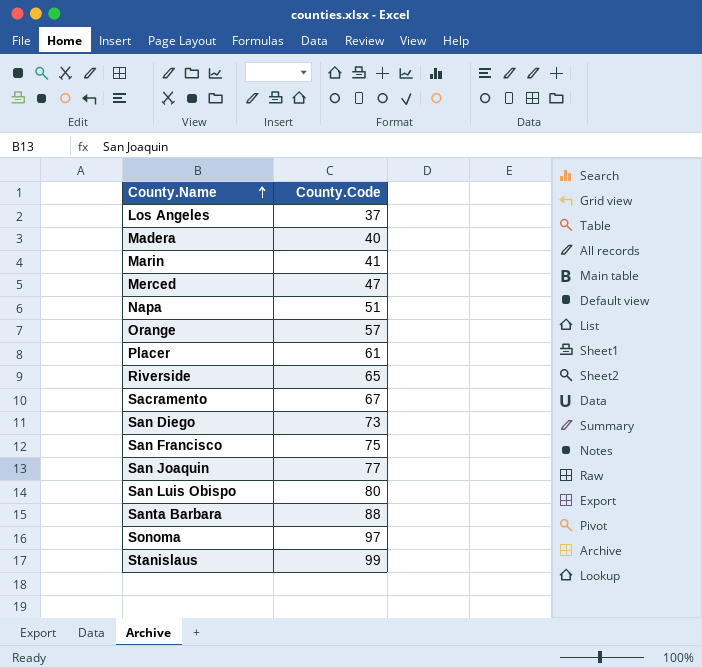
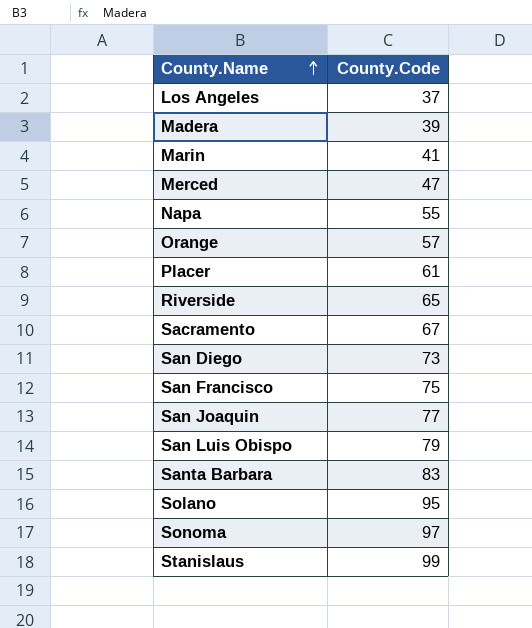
Madera | County.Code: 40 -> 39
Napa | County.Code: 51 -> 55
San Luis Obispo | County.Code: 80 -> 79
Santa Barbara | County.Code: 88 -> 83
row Solano: none -> 95

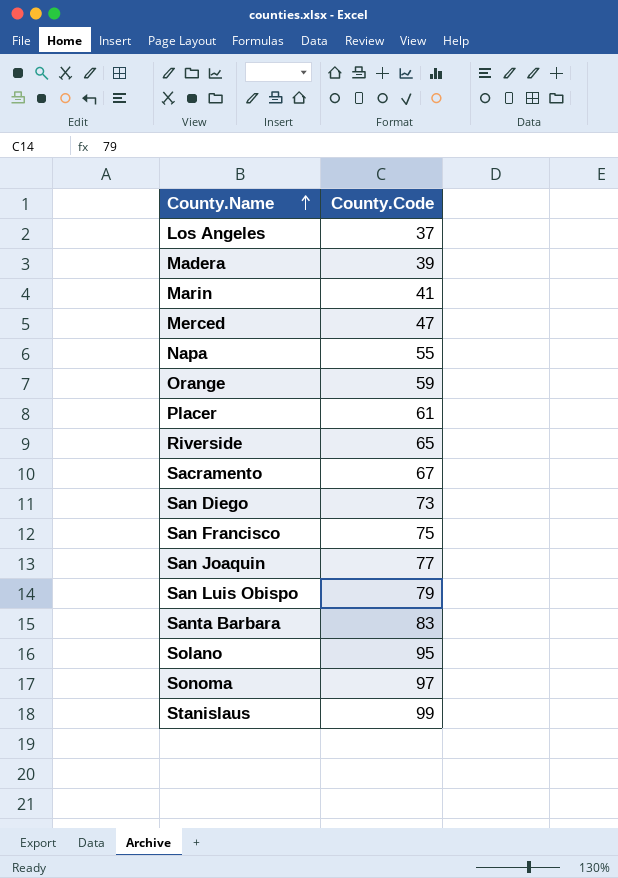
Orange | County.Code: 57 -> 59

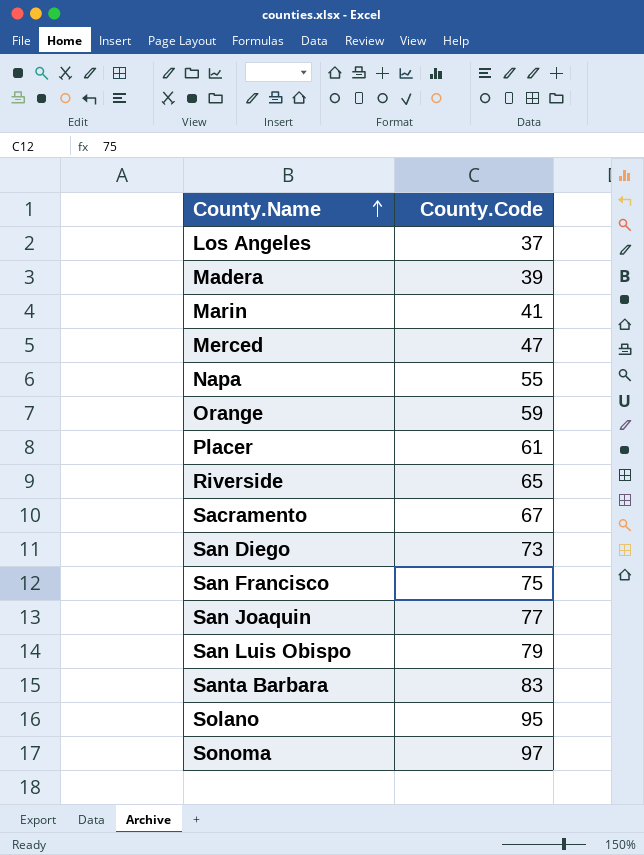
row Stanislaus: 99 -> none

